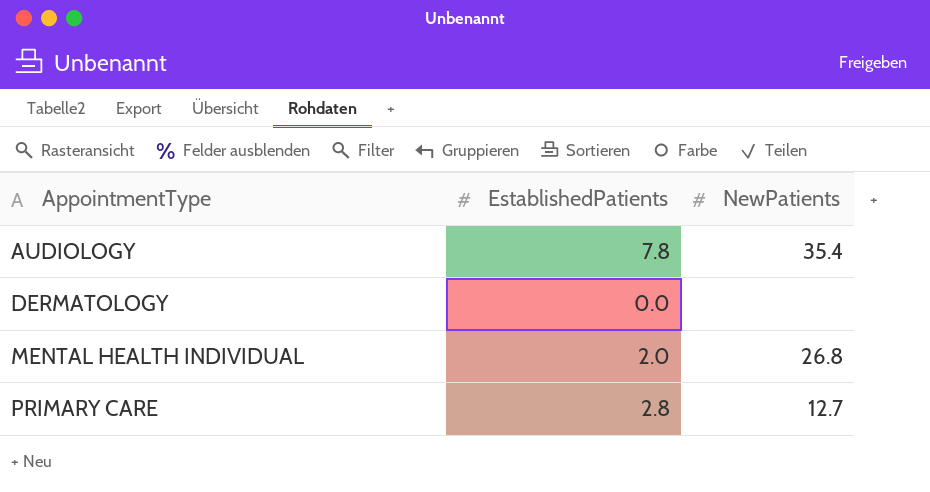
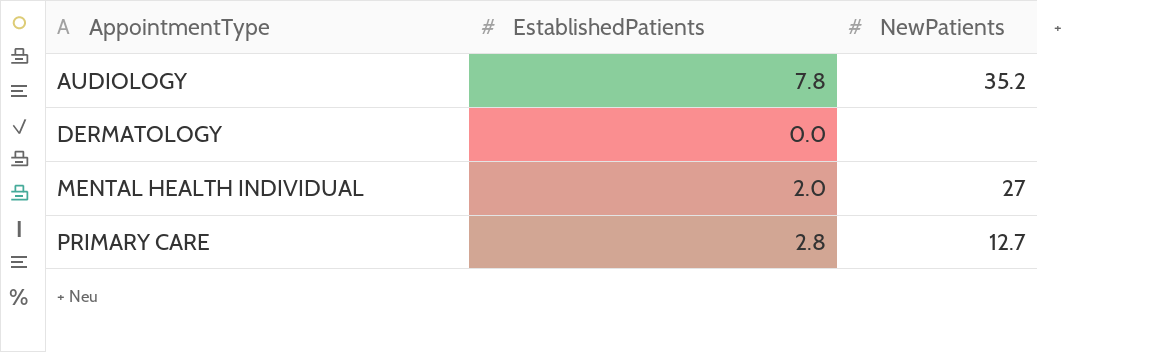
AUDIOLOGY | NewPatients: 35.4 -> 35.2
MENTAL HEALTH INDIVIDUAL | NewPatients: 26.8 -> 27

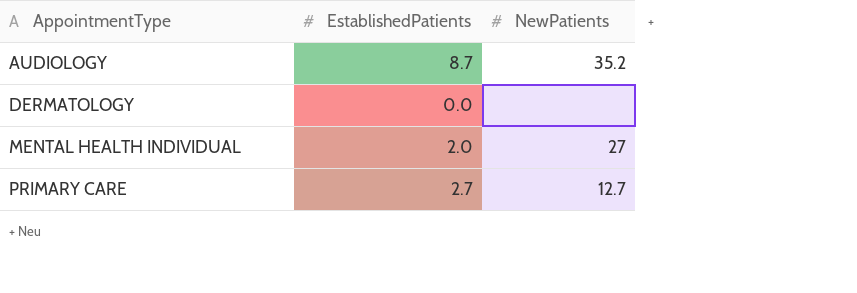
AUDIOLOGY | EstablishedPatients: 7.8 -> 8.7
PRIMARY CARE | EstablishedPatients: 2.8 -> 2.7

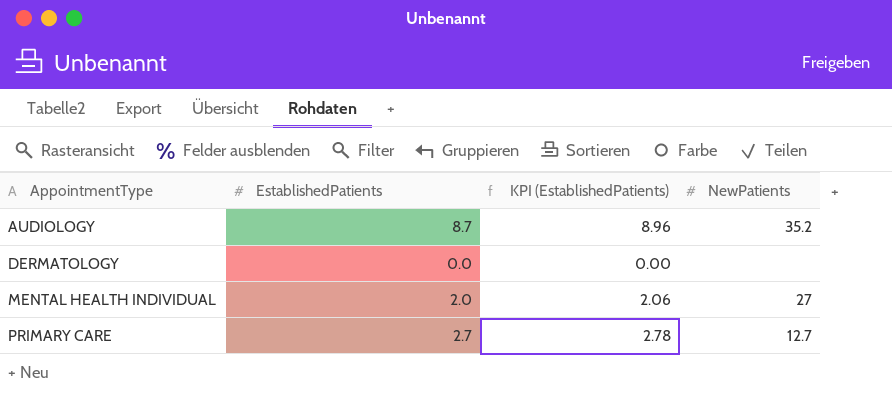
column KPI (EstablishedPatients) | formula: none -> [EstablishedPatients] * 1.03

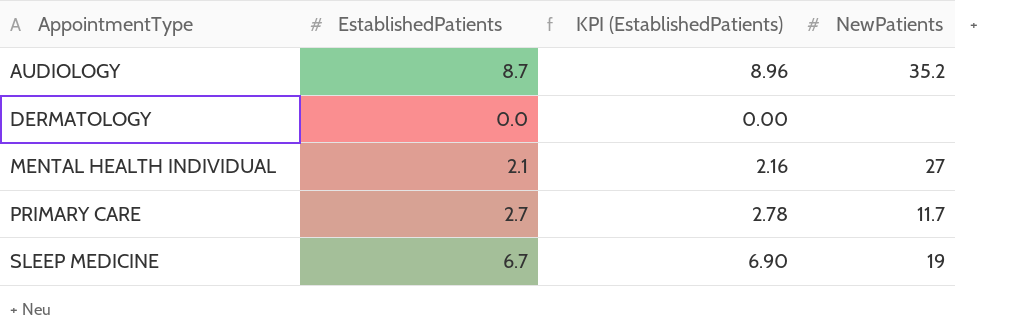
MENTAL HEALTH INDIVIDUAL | EstablishedPatients: 2.0 -> 2.1
MENTAL HEALTH INDIVIDUAL | KPI (EstablishedPatients): 2.06 -> 2.16
PRIMARY CARE | NewPatients: 12.7 -> 11.7
row SLEEP MEDICINE: none -> 6.7 | 6.90 | 19

